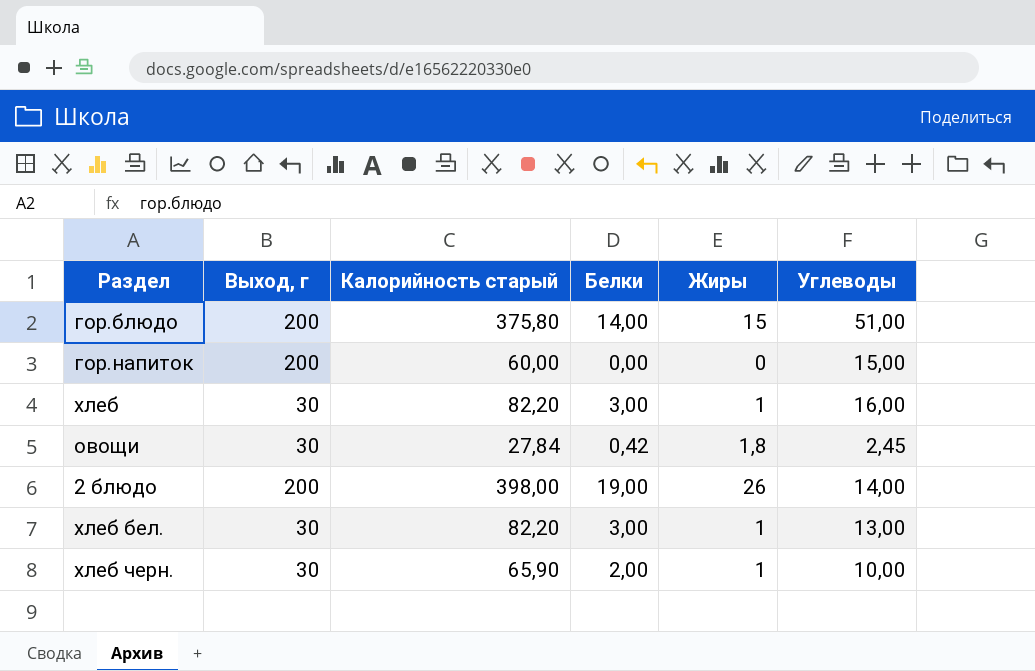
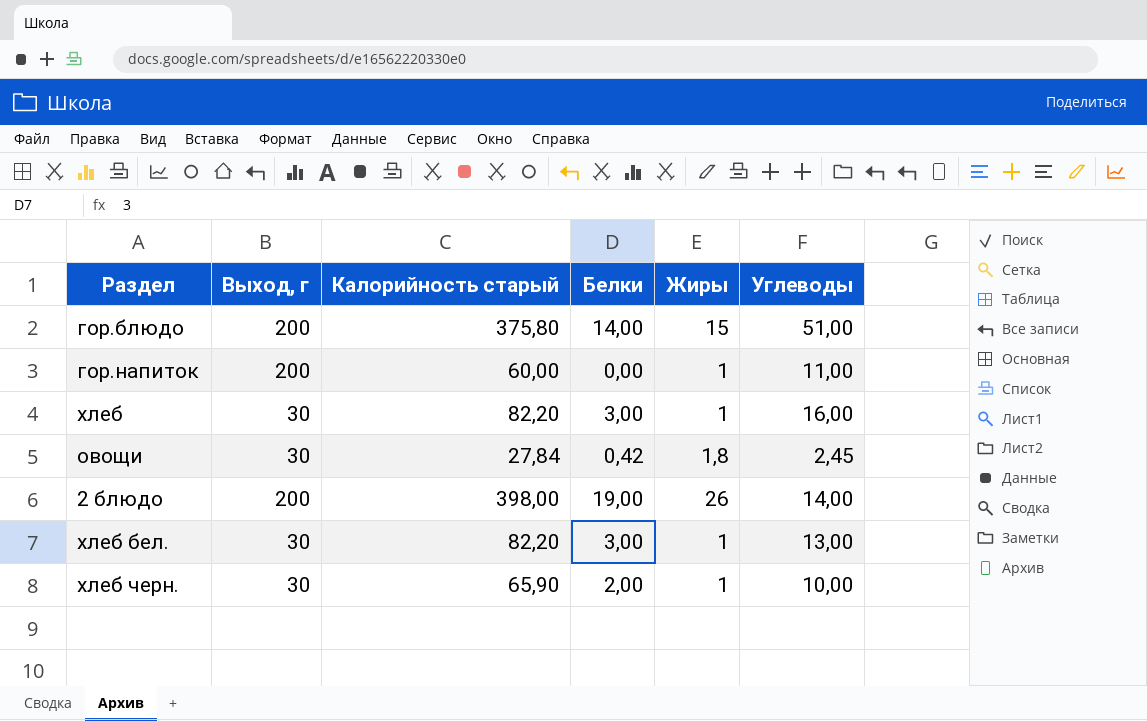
гор.напиток | Жиры: 0 -> 1
гор.напиток | Углеводы: 15,00 -> 11,00

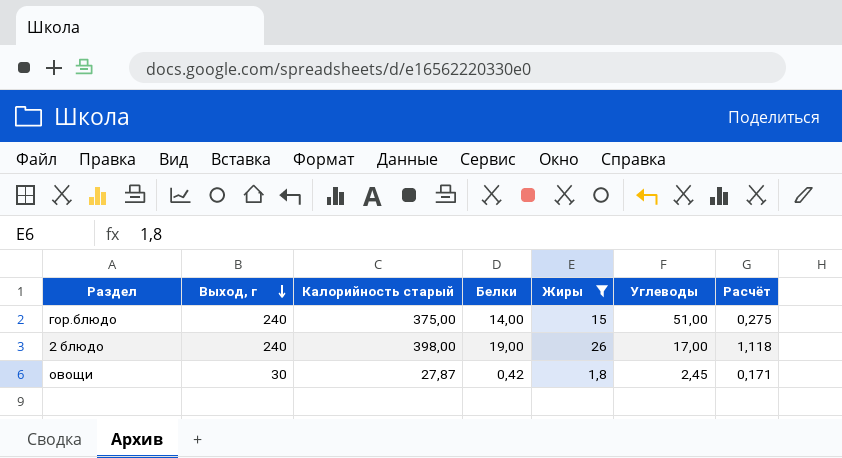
filter: none -> Жиры != 1
row order: none -> Выход, г descending
column Расчёт | formula: none -> [Белки] / [Углеводы]
гор.блюдо | Выход, г: 200 -> 240
гор.блюдо | Калорийность старый: 375,80 -> 375,00
2 блюдо | Выход, г: 200 -> 240
2 блюдо | Углеводы: 14,00 -> 17,00
овощи | Калорийность старый: 27,84 -> 27,87

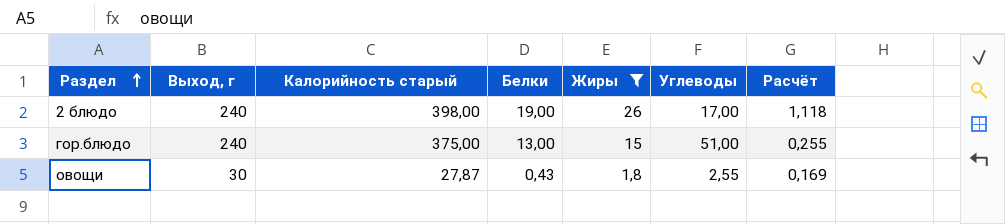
row order: Выход, г descending -> Раздел ascending
гор.блюдо | Белки: 14,00 -> 13,00
гор.блюдо | Расчёт: 0,275 -> 0,255
овощи | Белки: 0,42 -> 0,43
овощи | Углеводы: 2,45 -> 2,55
овощи | Расчёт: 0,171 -> 0,169

